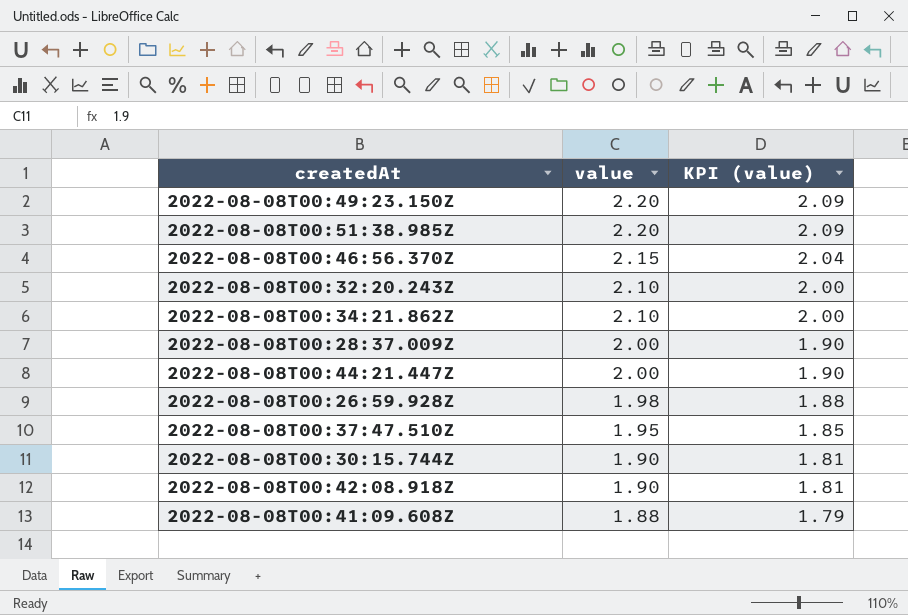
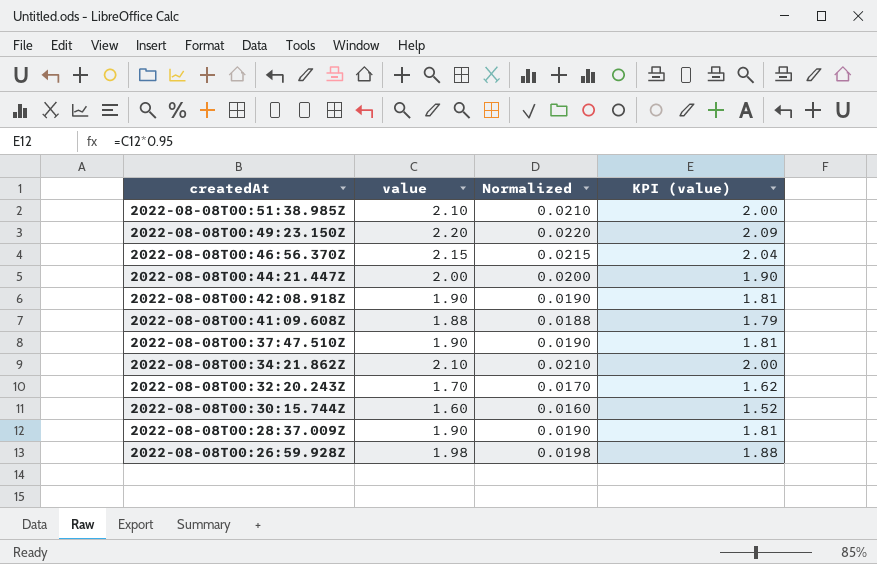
row order: value descending -> createdAt descending
column Normalized | formula: none -> [value] * 0.01
2022-08-08T00:51:38.985Z | value: 2.20 -> 2.10
2022-08-08T00:51:38.985Z | KPI (value): 2.09 -> 2.00
2022-08-08T00:37:47.510Z | value: 1.95 -> 1.90
2022-08-08T00:37:47.510Z | KPI (value): 1.85 -> 1.81
2022-08-08T00:32:20.243Z | value: 2.10 -> 1.70
2022-08-08T00:32:20.243Z | KPI (value): 2.00 -> 1.62
2022-08-08T00:30:15.744Z | value: 1.90 -> 1.60
2022-08-08T00:30:15.744Z | KPI (value): 1.81 -> 1.52
2022-08-08T00:28:37.009Z | value: 2.00 -> 1.90
2022-08-08T00:28:37.009Z | KPI (value): 1.90 -> 1.81

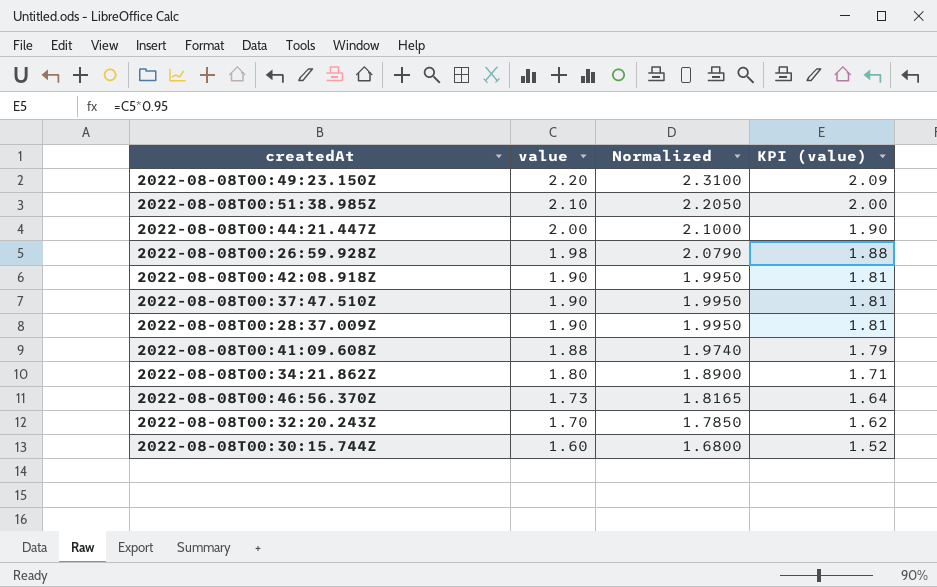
row order: createdAt descending -> value descending
column Normalized | formula: [value] * 0.01 -> [value] * 1.05
2022-08-08T00:34:21.862Z | value: 2.10 -> 1.80
2022-08-08T00:34:21.862Z | KPI (value): 2.00 -> 1.71
2022-08-08T00:46:56.370Z | value: 2.15 -> 1.73
2022-08-08T00:46:56.370Z | KPI (value): 2.04 -> 1.64

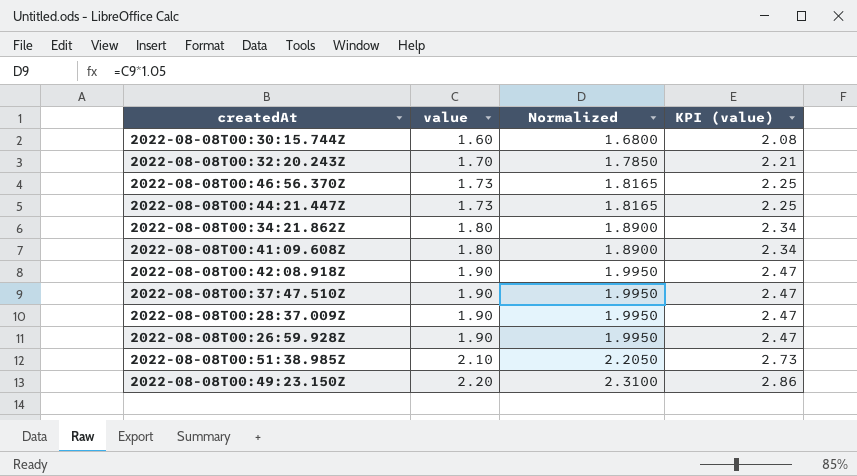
row order: value descending -> value ascending
column KPI (value) | formula: [value] * 0.95 -> [value] * 1.3
2022-08-08T00:44:21.447Z | value: 2.00 -> 1.73
2022-08-08T00:44:21.447Z | Normalized: 2.1000 -> 1.8165
2022-08-08T00:41:09.608Z | value: 1.88 -> 1.80
2022-08-08T00:41:09.608Z | Normalized: 1.9740 -> 1.8900
2022-08-08T00:26:59.928Z | value: 1.98 -> 1.90
2022-08-08T00:26:59.928Z | Normalized: 2.0790 -> 1.9950

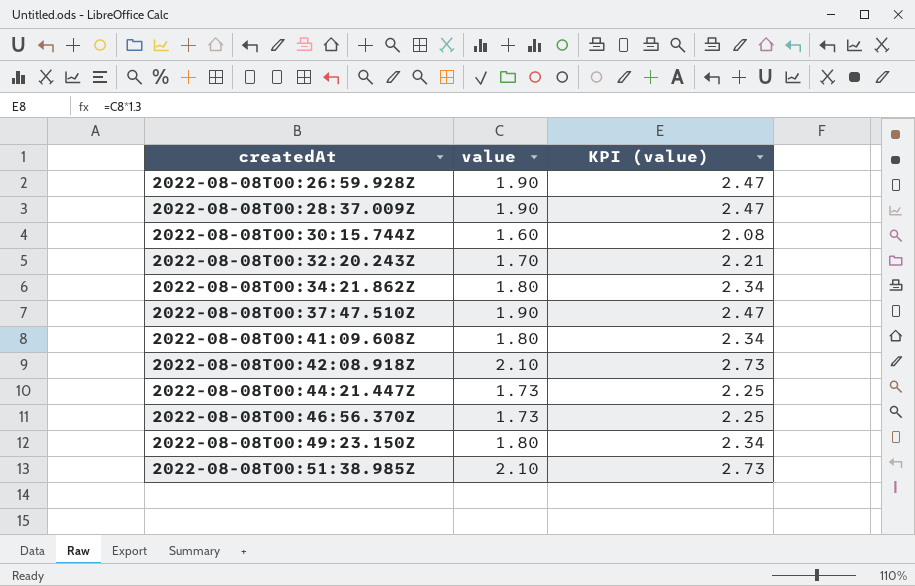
row order: value ascending -> createdAt ascending
column Normalized | formula: [value] * 1.05 -> none
2022-08-08T00:42:08.918Z | value: 1.90 -> 2.10
2022-08-08T00:42:08.918Z | KPI (value): 2.47 -> 2.73
2022-08-08T00:49:23.150Z | value: 2.20 -> 1.80
2022-08-08T00:49:23.150Z | KPI (value): 2.86 -> 2.34

